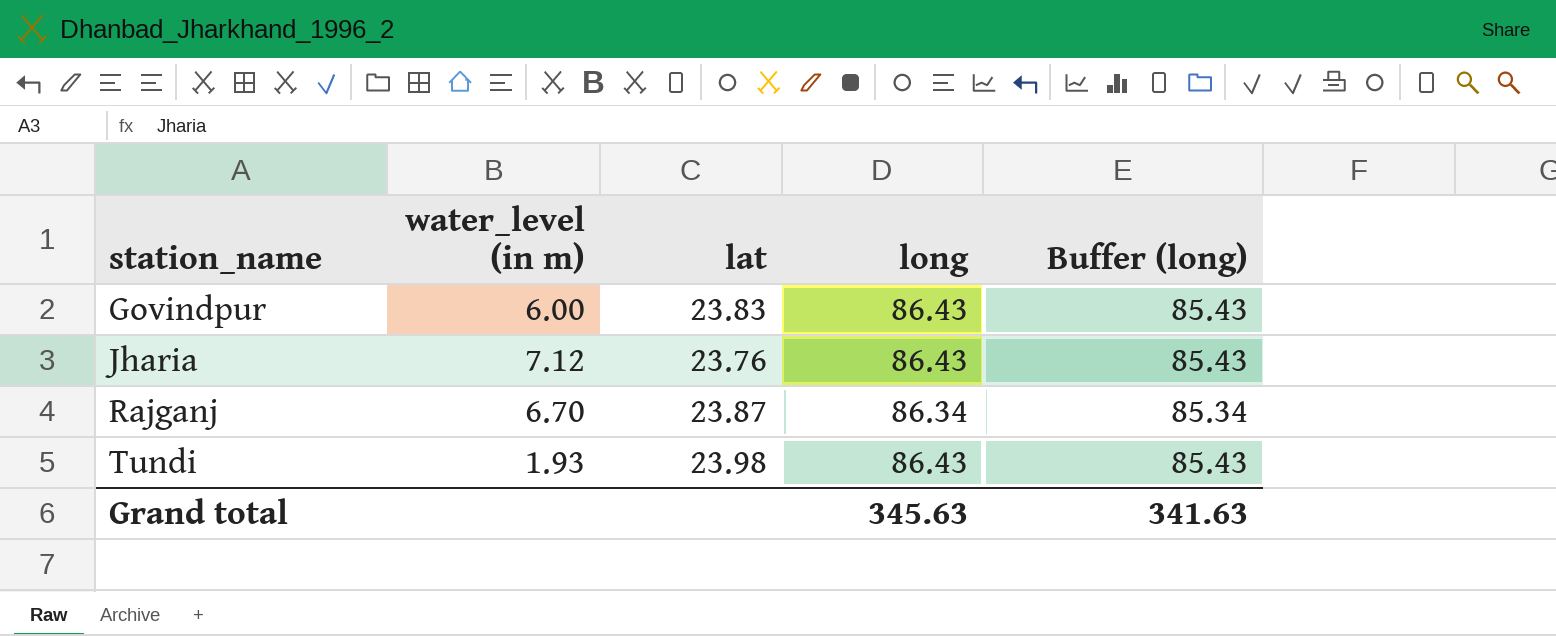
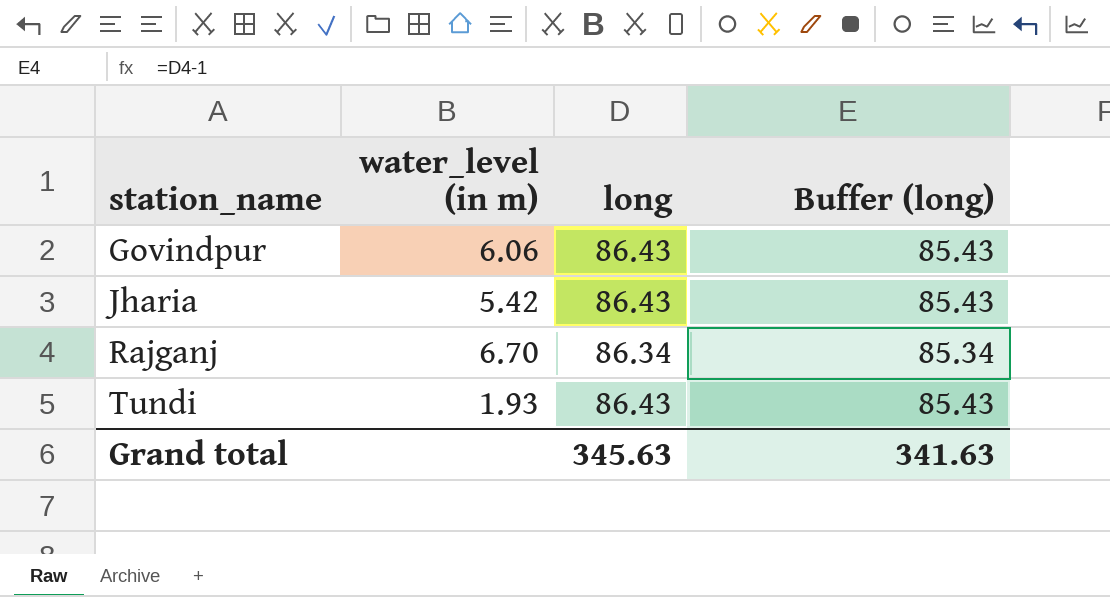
column lat | position: 3 -> none
Govindpur | water_level (in m): 6.00 -> 6.06
Jharia | water_level (in m): 7.12 -> 5.42

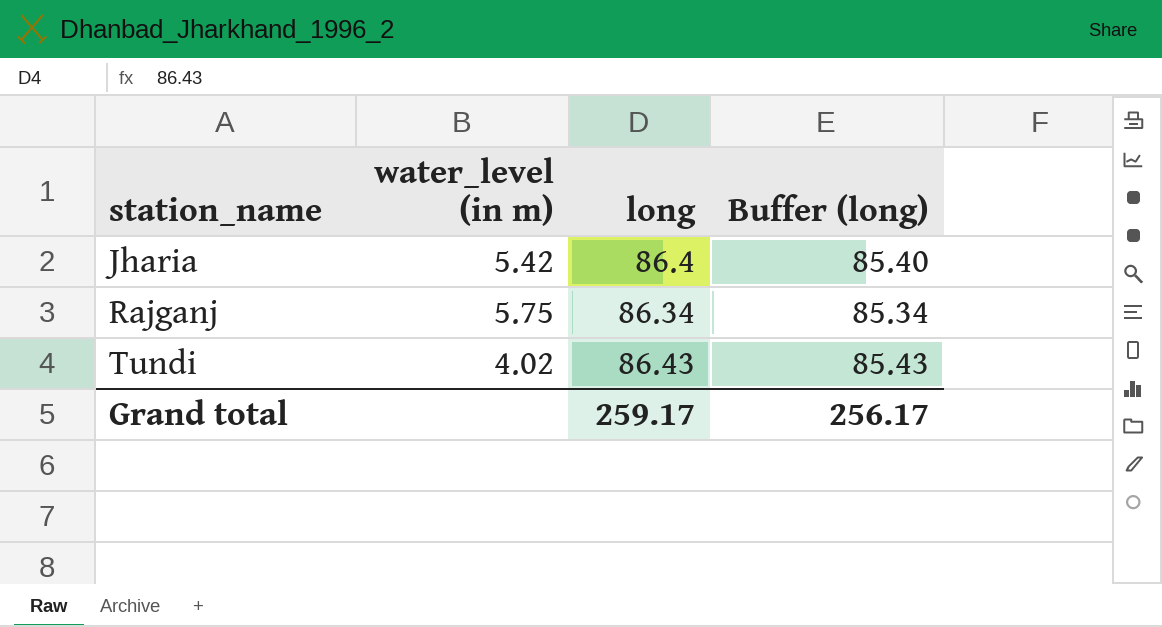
row Govindpur: 6.06 | 86.43 | 85.43 -> none
Jharia | long: 86.43 -> 86.4
Jharia | Buffer (long): 85.43 -> 85.40
Rajganj | water_level (in m): 6.70 -> 5.75
Tundi | water_level (in m): 1.93 -> 4.02
Grand total | long: 345.63 -> 259.17
Grand total | Buffer (long): 341.63 -> 256.17

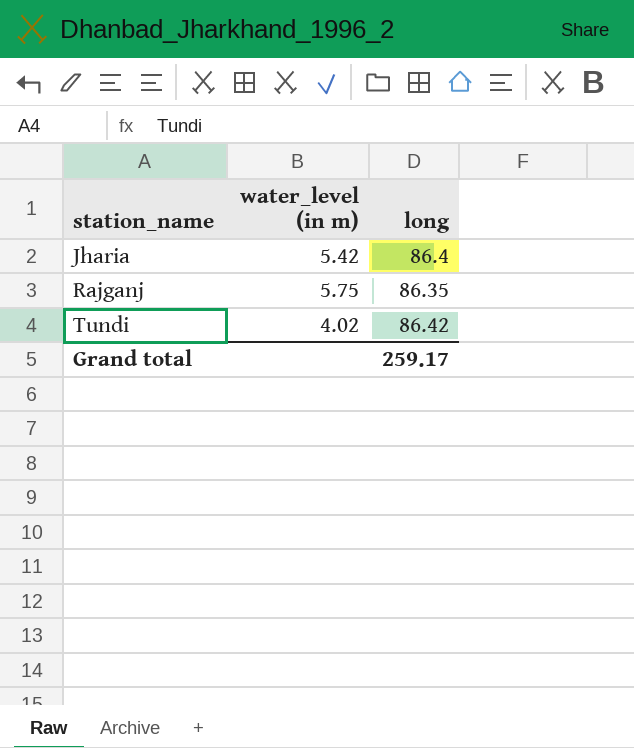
column Buffer (long) | formula: [long] - 1 -> none
Rajganj | long: 86.34 -> 86.35
Tundi | long: 86.43 -> 86.42

